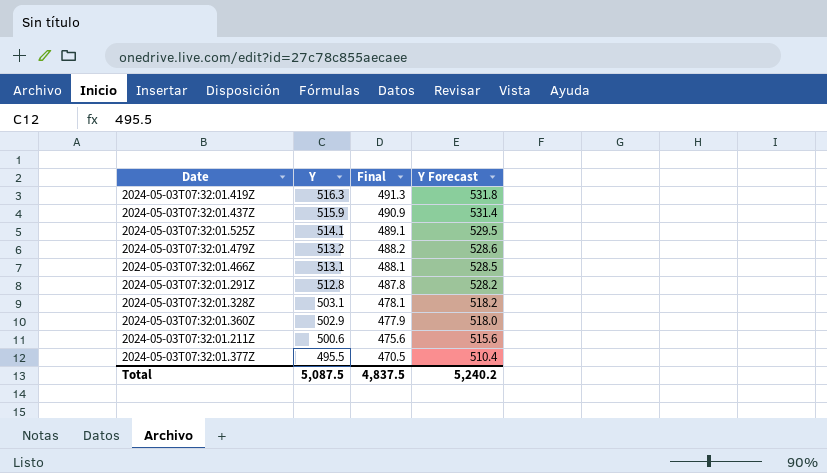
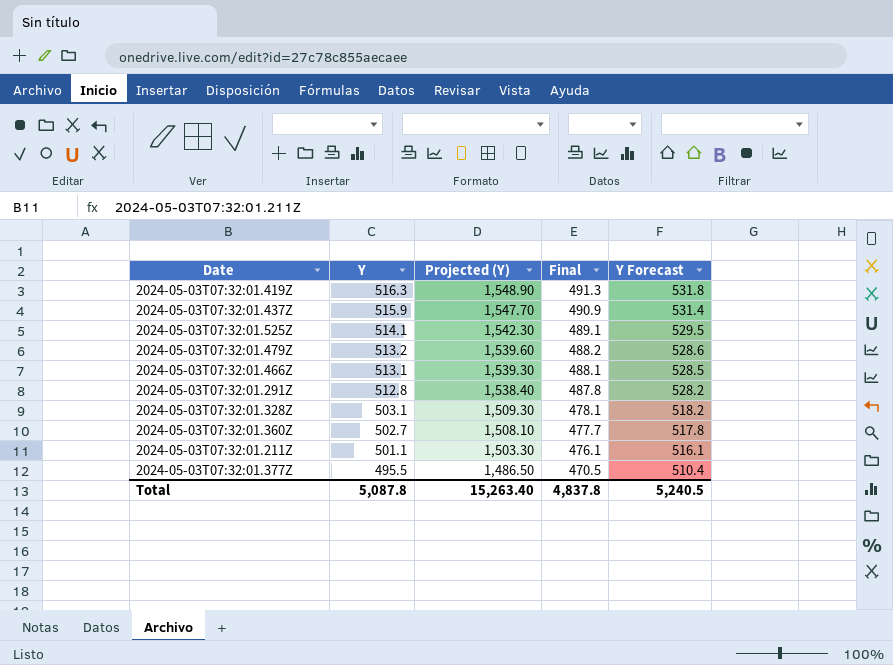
column Projected (Y) | formula: none -> [Y] * 3
2024-05-03T07:32:01.360Z | Y: 502.9 -> 502.7
2024-05-03T07:32:01.360Z | Final: 477.9 -> 477.7
2024-05-03T07:32:01.360Z | Y Forecast: 518.0 -> 517.8
2024-05-03T07:32:01.211Z | Y: 500.6 -> 501.1
2024-05-03T07:32:01.211Z | Final: 475.6 -> 476.1
2024-05-03T07:32:01.211Z | Y Forecast: 515.6 -> 516.1
Total | Y: 5,087.5 -> 5,087.8
Total | Final: 4,837.5 -> 4,837.8
Total | Y Forecast: 5,240.2 -> 5,240.5

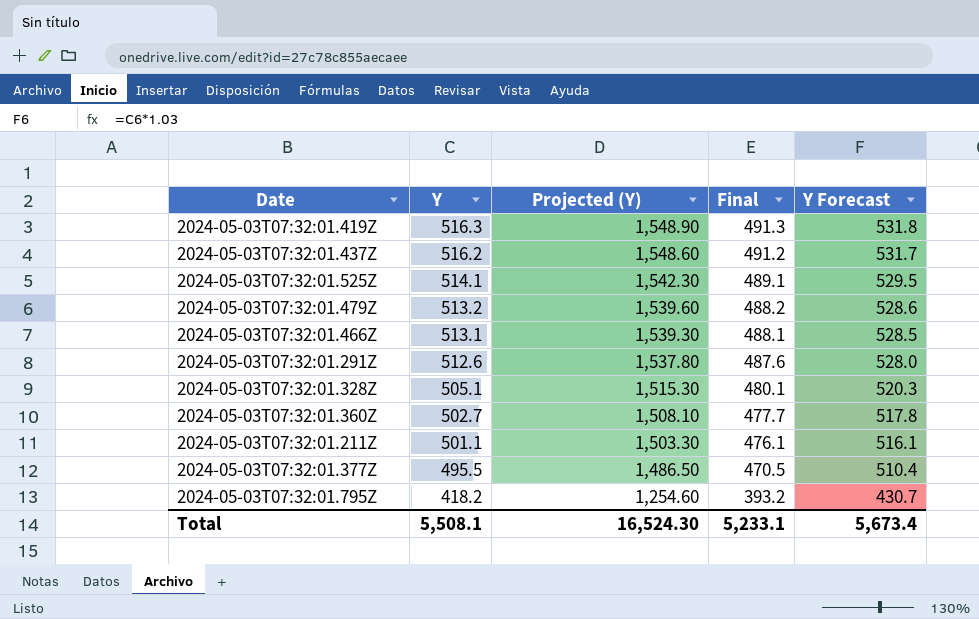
2024-05-03T07:32:01.437Z | Y: 515.9 -> 516.2
2024-05-03T07:32:01.437Z | Projected (Y): 1,547.70 -> 1,548.60
2024-05-03T07:32:01.437Z | Final: 490.9 -> 491.2
2024-05-03T07:32:01.437Z | Y Forecast: 531.4 -> 531.7
2024-05-03T07:32:01.291Z | Y: 512.8 -> 512.6
2024-05-03T07:32:01.291Z | Projected (Y): 1,538.40 -> 1,537.80
2024-05-03T07:32:01.291Z | Final: 487.8 -> 487.6
2024-05-03T07:32:01.291Z | Y Forecast: 528.2 -> 528.0
2024-05-03T07:32:01.328Z | Y: 503.1 -> 505.1
2024-05-03T07:32:01.328Z | Projected (Y): 1,509.30 -> 1,515.30
2024-05-03T07:32:01.328Z | Final: 478.1 -> 480.1
2024-05-03T07:32:01.328Z | Y Forecast: 518.2 -> 520.3
row 2024-05-03T07:32:01.795Z: none -> 418.2 | 1,254.60 | 393.2 | 430.7
Total | Y: 5,087.8 -> 5,508.1
Total | Projected (Y): 15,263.40 -> 16,524.30
Total | Final: 4,837.8 -> 5,233.1
Total | Y Forecast: 5,240.5 -> 5,673.4

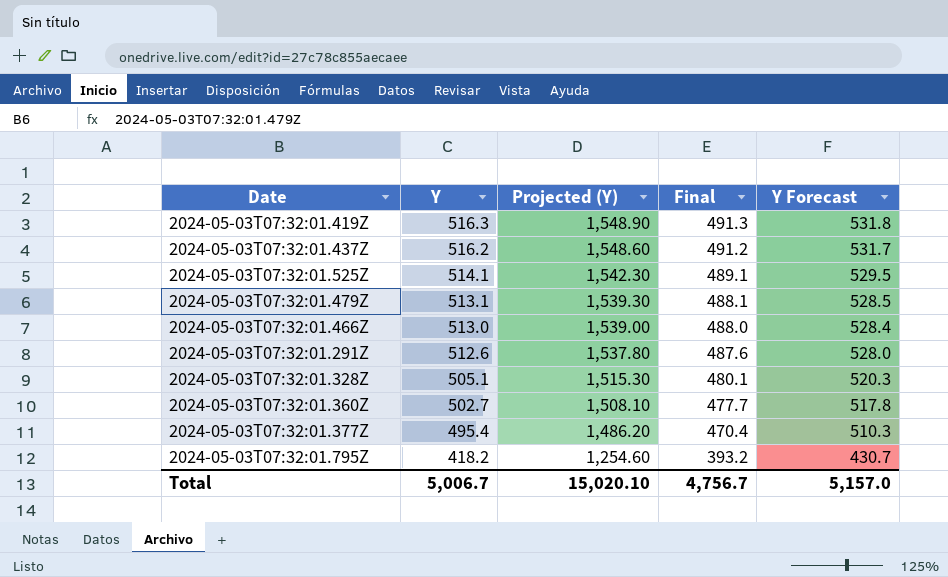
row 2024-05-03T07:32:01.211Z: 501.1 | 1,503.30 | 476.1 | 516.1 -> none
2024-05-03T07:32:01.479Z | Y: 513.2 -> 513.1
2024-05-03T07:32:01.479Z | Projected (Y): 1,539.60 -> 1,539.30
2024-05-03T07:32:01.479Z | Final: 488.2 -> 488.1
2024-05-03T07:32:01.479Z | Y Forecast: 528.6 -> 528.5
2024-05-03T07:32:01.466Z | Y: 513.1 -> 513.0
2024-05-03T07:32:01.466Z | Projected (Y): 1,539.30 -> 1,539.00
2024-05-03T07:32:01.466Z | Final: 488.1 -> 488.0
2024-05-03T07:32:01.466Z | Y Forecast: 528.5 -> 528.4
2024-05-03T07:32:01.377Z | Y: 495.5 -> 495.4
2024-05-03T07:32:01.377Z | Projected (Y): 1,486.50 -> 1,486.20
2024-05-03T07:32:01.377Z | Final: 470.5 -> 470.4
2024-05-03T07:32:01.377Z | Y Forecast: 510.4 -> 510.3
Total | Y: 5,508.1 -> 5,006.7
Total | Projected (Y): 16,524.30 -> 15,020.10
Total | Final: 5,233.1 -> 4,756.7
Total | Y Forecast: 5,673.4 -> 5,157.0

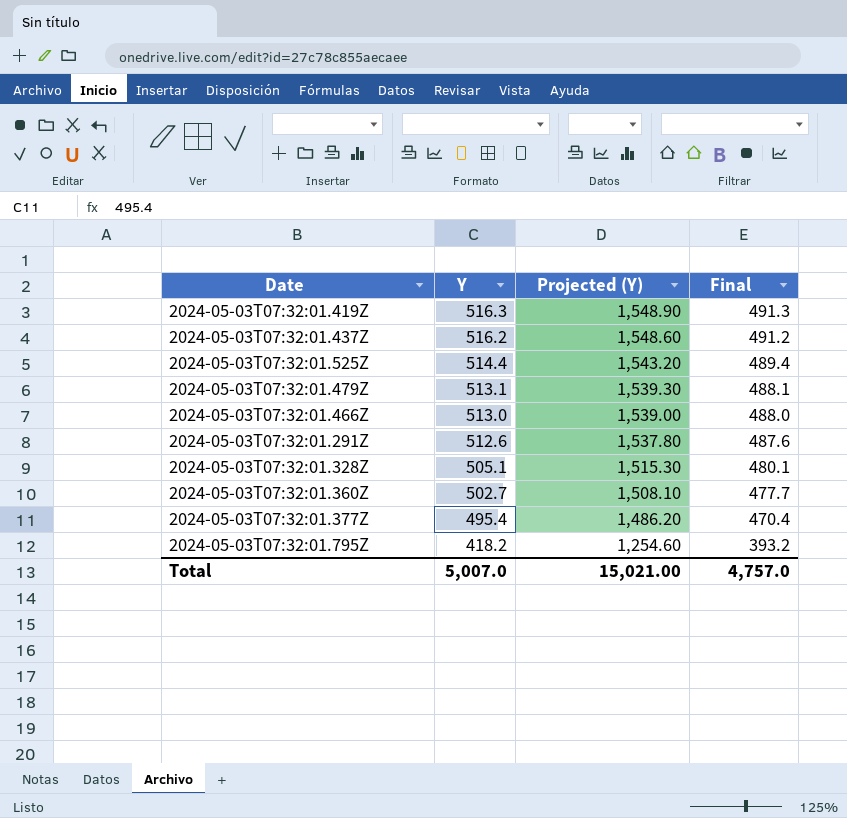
column Y Forecast | formula: [Y] * 1.03 -> none
2024-05-03T07:32:01.525Z | Y: 514.1 -> 514.4
2024-05-03T07:32:01.525Z | Projected (Y): 1,542.30 -> 1,543.20
2024-05-03T07:32:01.525Z | Final: 489.1 -> 489.4
Total | Y: 5,006.7 -> 5,007.0
Total | Projected (Y): 15,020.10 -> 15,021.00
Total | Final: 4,756.7 -> 4,757.0

